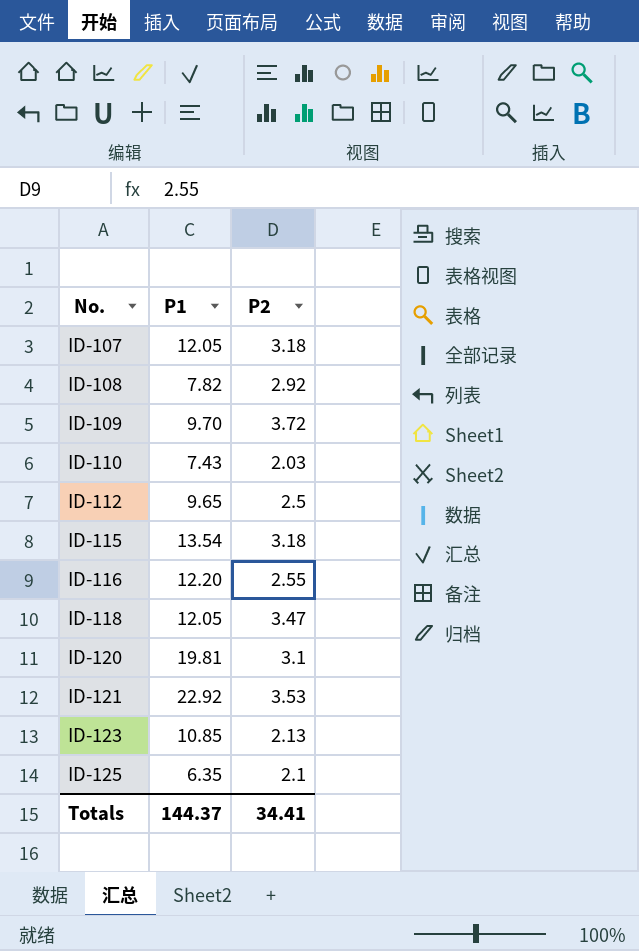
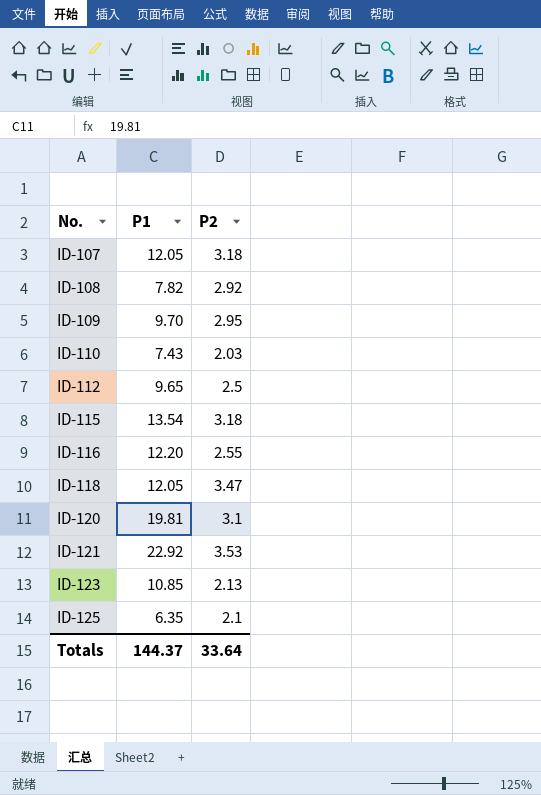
ID-109 | P2: 3.72 -> 2.95
Totals | P2: 34.41 -> 33.64

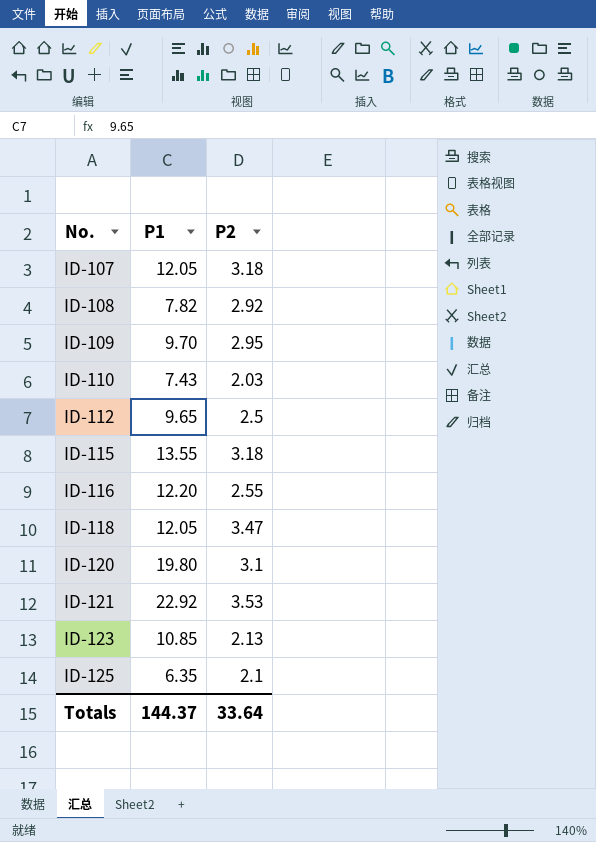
ID-115 | P1: 13.54 -> 13.55
ID-120 | P1: 19.81 -> 19.80

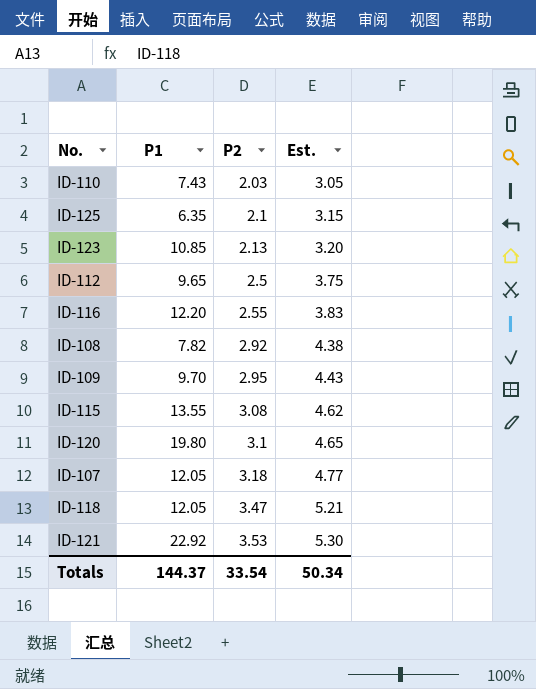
row order: No. ascending -> P2 ascending
column Est. | formula: none -> [P2] * 1.5
ID-115 | P2: 3.18 -> 3.08
Totals | P2: 33.64 -> 33.54

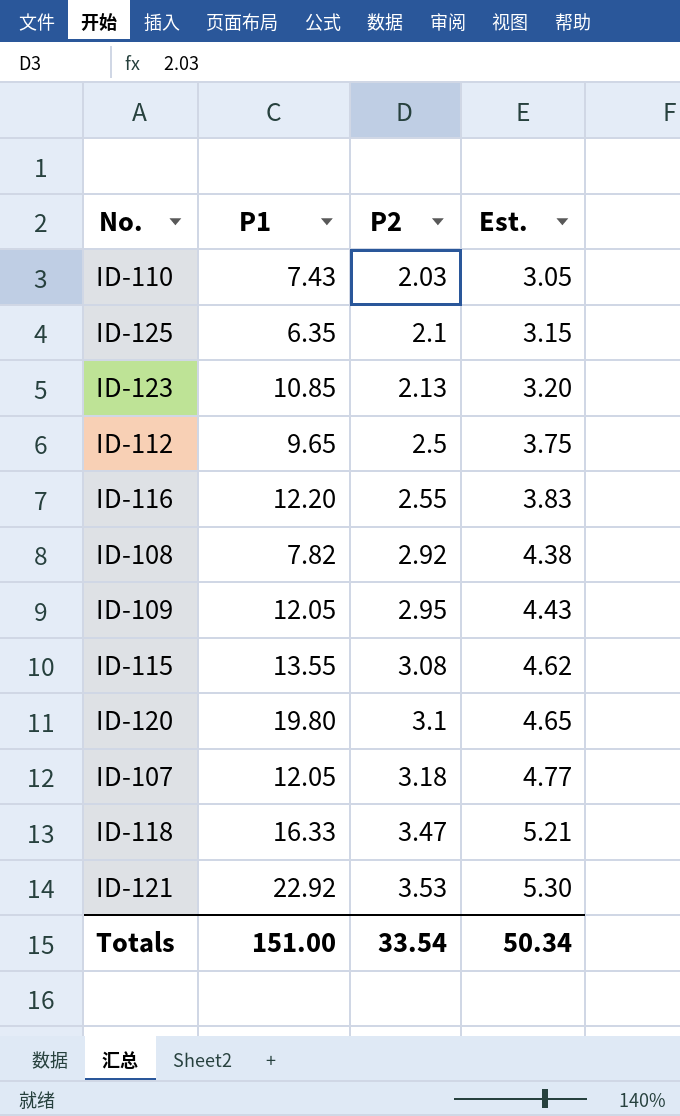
ID-109 | P1: 9.70 -> 12.05
ID-118 | P1: 12.05 -> 16.33
Totals | P1: 144.37 -> 151.00

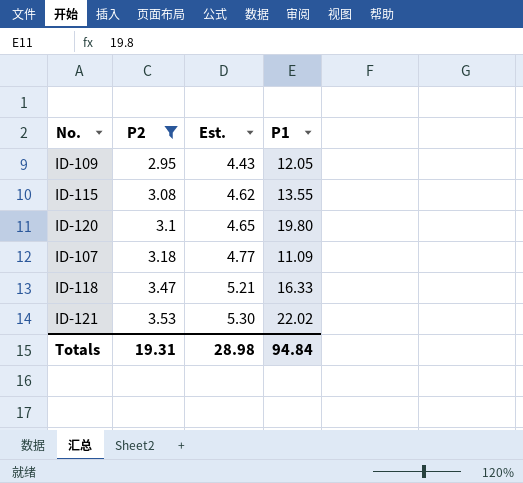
filter: none -> P2 >= 2.95
column P1 | position: 2 -> 4
ID-107 | P1: 12.05 -> 11.09
ID-121 | P1: 22.92 -> 22.02
Totals | P2: 33.54 -> 19.31
Totals | Est.: 50.34 -> 28.98
Totals | P1: 151.00 -> 94.84

